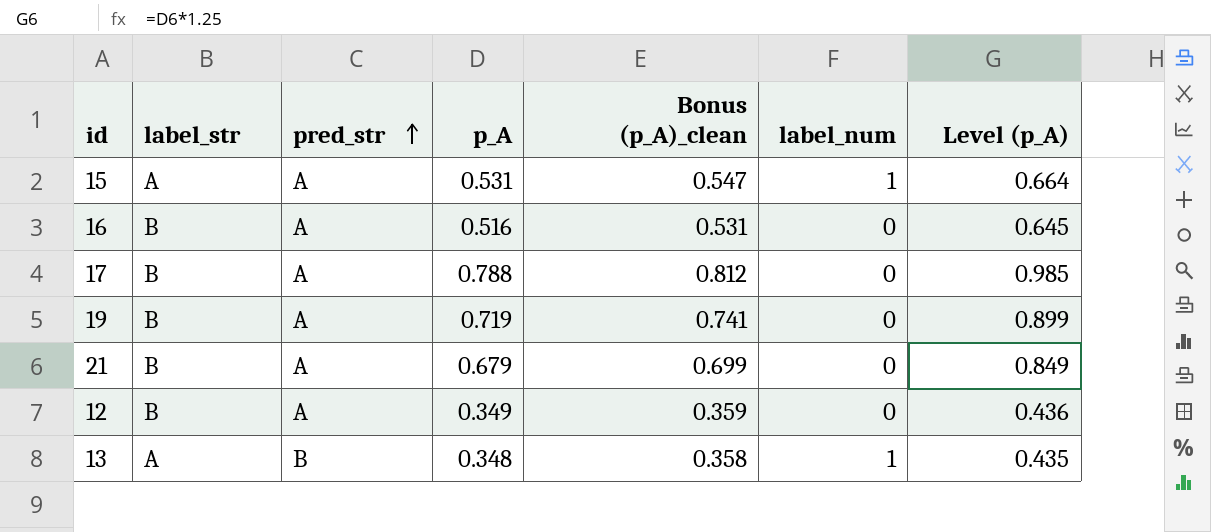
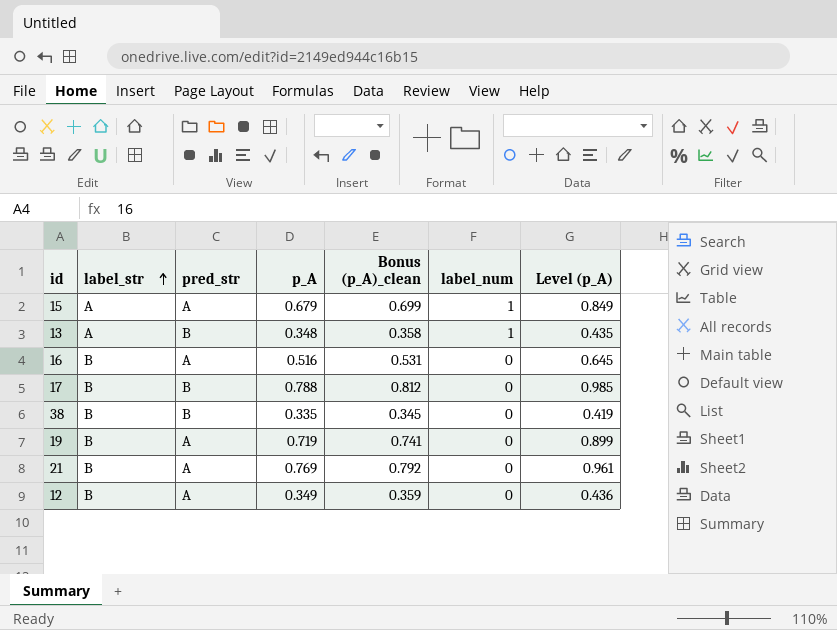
row order: pred_str ascending -> label_str ascending
15 | p_A: 0.531 -> 0.679
15 | Bonus (p_A)_clean: 0.547 -> 0.699
15 | Level (p_A): 0.664 -> 0.849
17 | pred_str: A -> B
row 38: none -> B | B | 0.335 | 0.345 | 0 | 0.419
21 | p_A: 0.679 -> 0.769
21 | Bonus (p_A)_clean: 0.699 -> 0.792
21 | Level (p_A): 0.849 -> 0.961

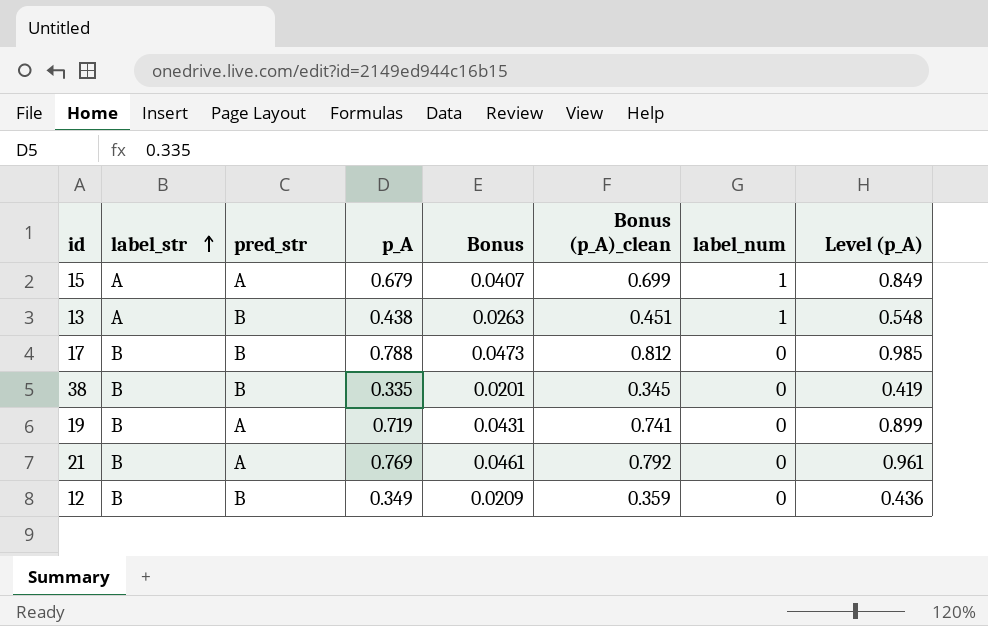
column Bonus | formula: none -> [p_A] * 0.06
row 16: B | A | 0.516 | 0.531 | 0 | 0.645 -> none
13 | p_A: 0.348 -> 0.438
13 | Bonus (p_A)_clean: 0.358 -> 0.451
13 | Level (p_A): 0.435 -> 0.548
12 | pred_str: A -> B

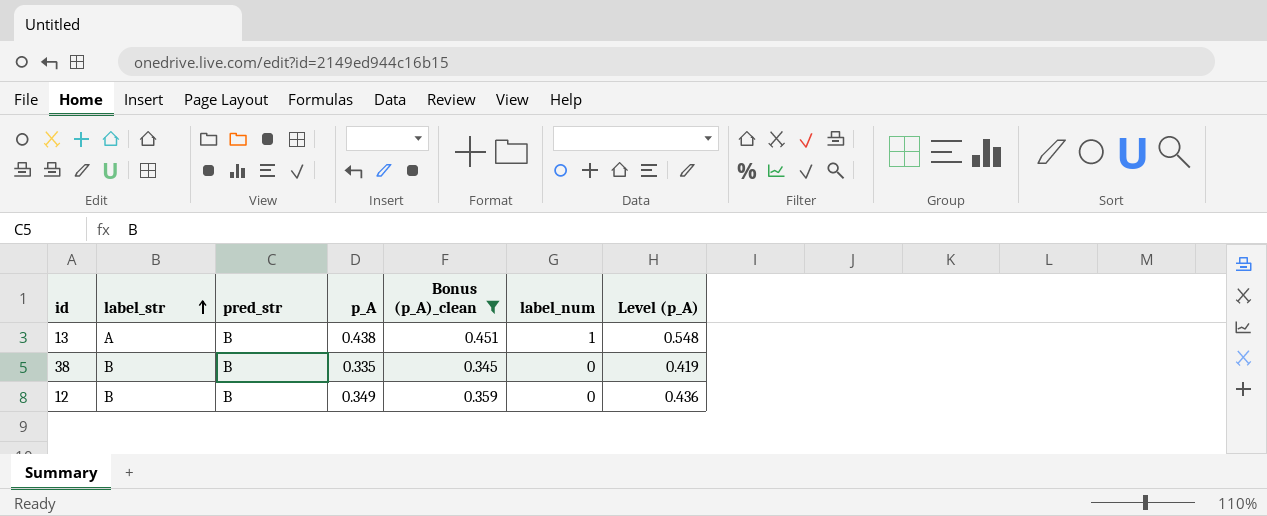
filter: none -> Bonus (p_A)_clean <= 0.451
column Bonus | formula: [p_A] * 0.06 -> none

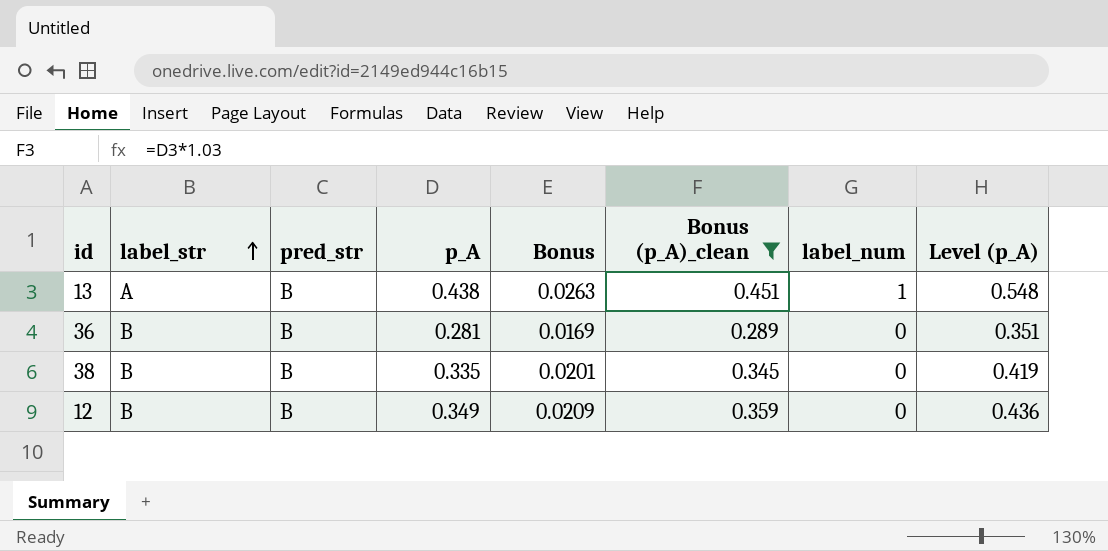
column Bonus | formula: none -> [p_A] * 0.06
row 36: none -> B | B | 0.281 | 0.0169 | 0.289 | 0 | 0.351

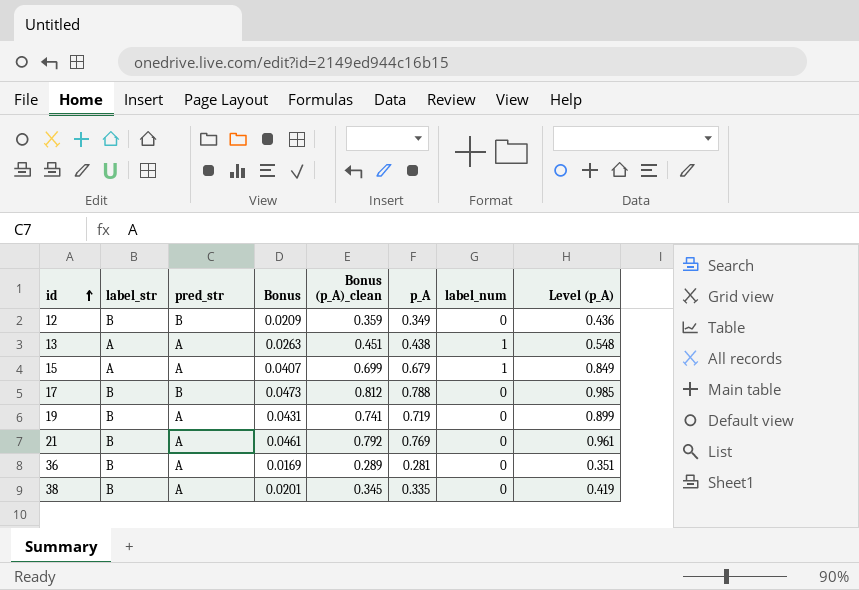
filter: Bonus (p_A)_clean <= 0.451 -> none
row order: label_str ascending -> id ascending
column p_A | position: 4 -> 6
13 | pred_str: B -> A
36 | pred_str: B -> A
38 | pred_str: B -> A

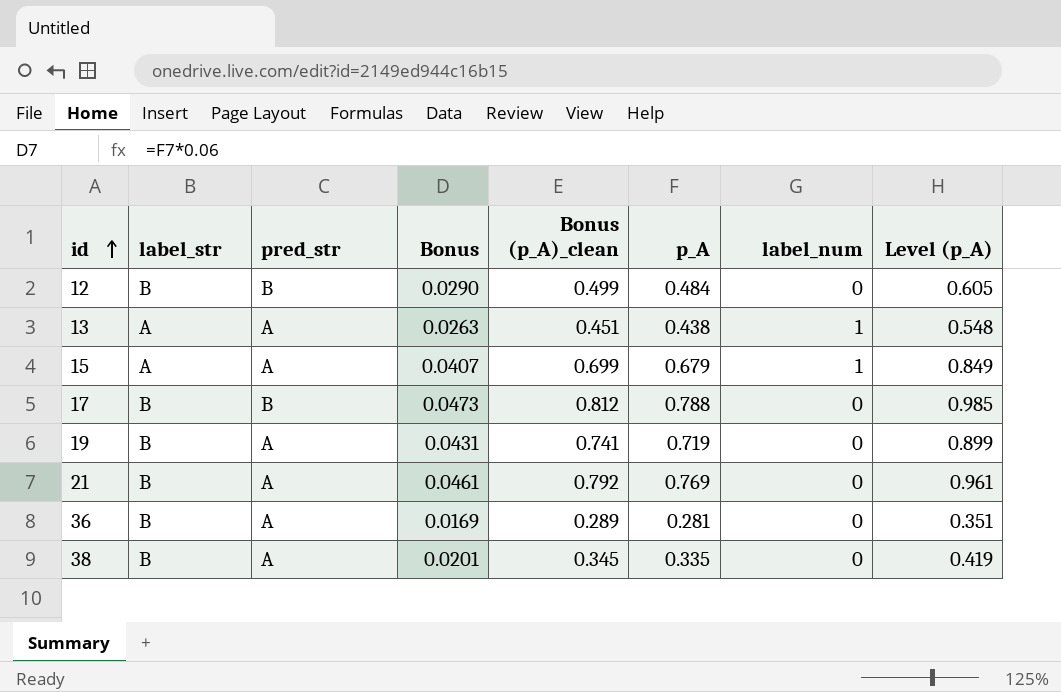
12 | Bonus: 0.0209 -> 0.0290
12 | Bonus (p_A)_clean: 0.359 -> 0.499
12 | p_A: 0.349 -> 0.484
12 | Level (p_A): 0.436 -> 0.605

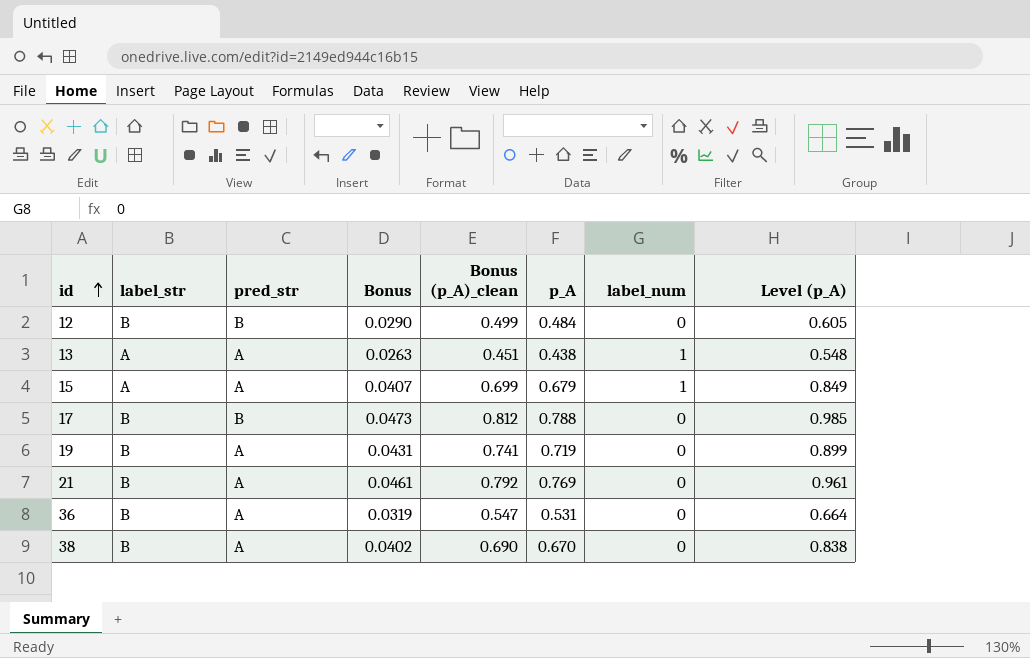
36 | Bonus: 0.0169 -> 0.0319
36 | Bonus (p_A)_clean: 0.289 -> 0.547
36 | p_A: 0.281 -> 0.531
36 | Level (p_A): 0.351 -> 0.664
38 | Bonus: 0.0201 -> 0.0402
38 | Bonus (p_A)_clean: 0.345 -> 0.690
38 | p_A: 0.335 -> 0.670
38 | Level (p_A): 0.419 -> 0.838

